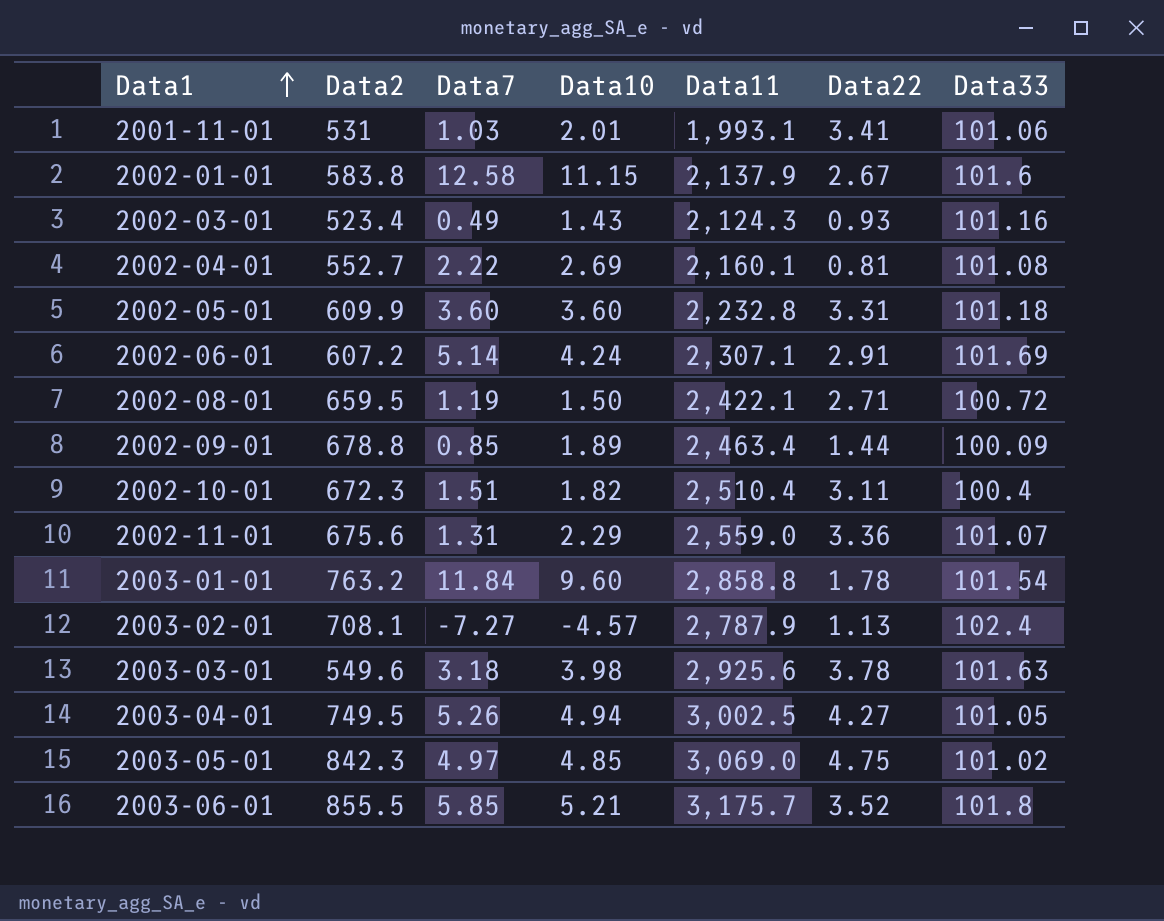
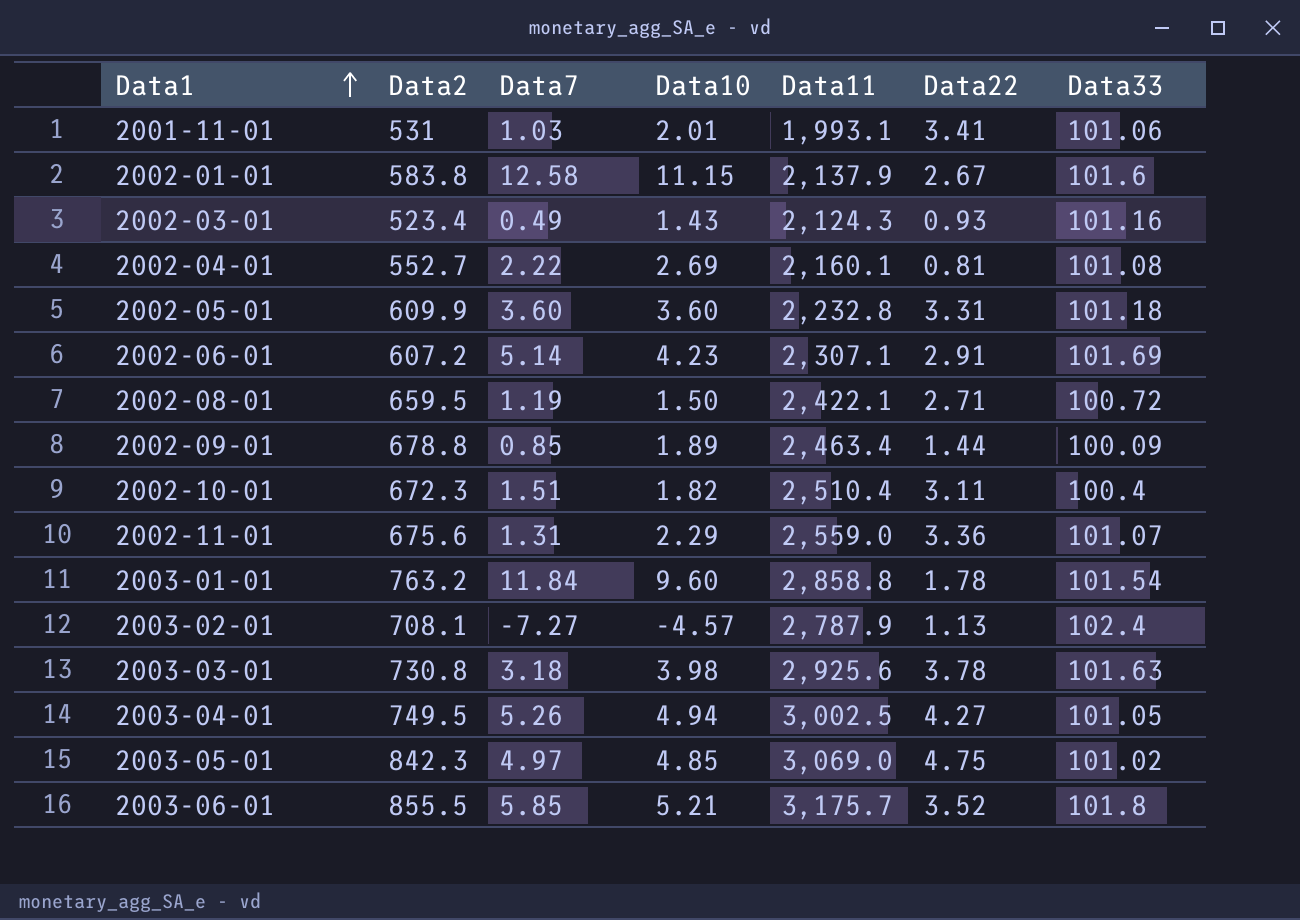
2002-06-01 | Data10: 4.24 -> 4.23
2003-03-01 | Data2: 549.6 -> 730.8

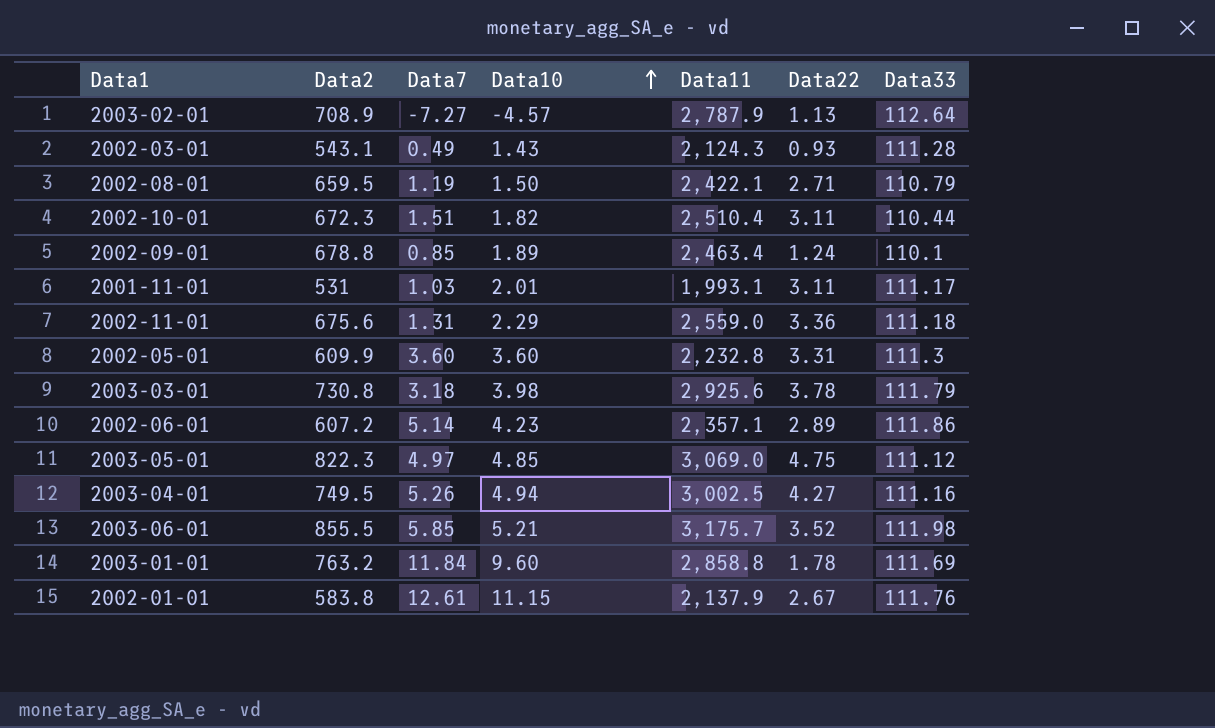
row order: Data1 ascending -> Data10 ascending
row 2002-04-01: 552.7 | 2.22 | 2.69 | 2,160.1 | 0.81 | 101.08 -> none
2003-02-01 | Data2: 708.1 -> 708.9
2003-02-01 | Data33: 102.4 -> 112.64
2002-03-01 | Data2: 523.4 -> 543.1
2002-03-01 | Data33: 101.16 -> 111.28
2002-08-01 | Data33: 100.72 -> 110.79
2002-10-01 | Data33: 100.4 -> 110.44
2002-09-01 | Data22: 1.44 -> 1.24
2002-09-01 | Data33: 100.09 -> 110.1
2001-11-01 | Data22: 3.41 -> 3.11
2001-11-01 | Data33: 101.06 -> 111.17
2002-11-01 | Data33: 101.07 -> 111.18
2002-05-01 | Data33: 101.18 -> 111.3
2003-03-01 | Data33: 101.63 -> 111.79
2002-06-01 | Data11: 2,307.1 -> 2,357.1
2002-06-01 | Data22: 2.91 -> 2.89
2002-06-01 | Data33: 101.69 -> 111.86
2003-05-01 | Data2: 842.3 -> 822.3
2003-05-01 | Data33: 101.02 -> 111.12
2003-04-01 | Data33: 101.05 -> 111.16
2003-06-01 | Data33: 101.8 -> 111.98
2003-01-01 | Data33: 101.54 -> 111.69
2002-01-01 | Data7: 12.58 -> 12.61
2002-01-01 | Data33: 101.6 -> 111.76

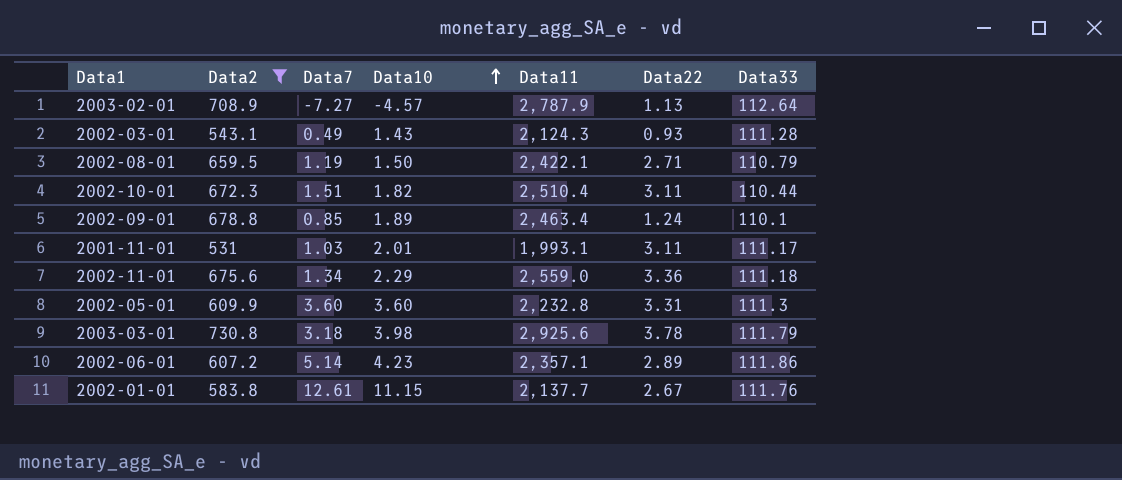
filter: none -> Data2 <= 730.8
2002-11-01 | Data7: 1.31 -> 1.34
2002-01-01 | Data11: 2,137.9 -> 2,137.7

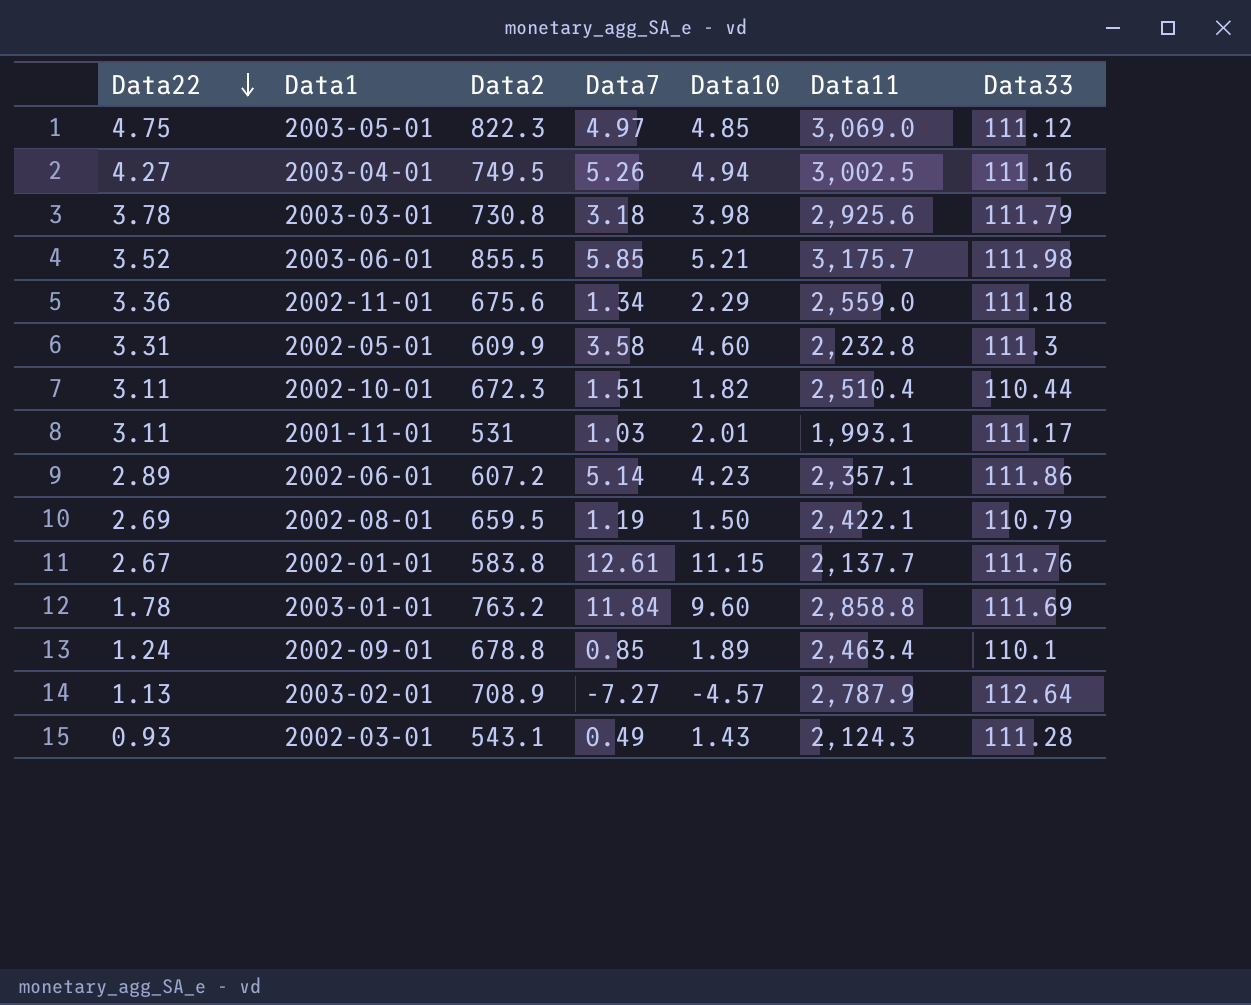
filter: Data2 <= 730.8 -> none
row order: Data10 ascending -> Data22 descending
column Data22 | position: 6 -> 1
2002-05-01 | Data7: 3.60 -> 3.58
2002-05-01 | Data10: 3.60 -> 4.60
2002-08-01 | Data22: 2.71 -> 2.69

